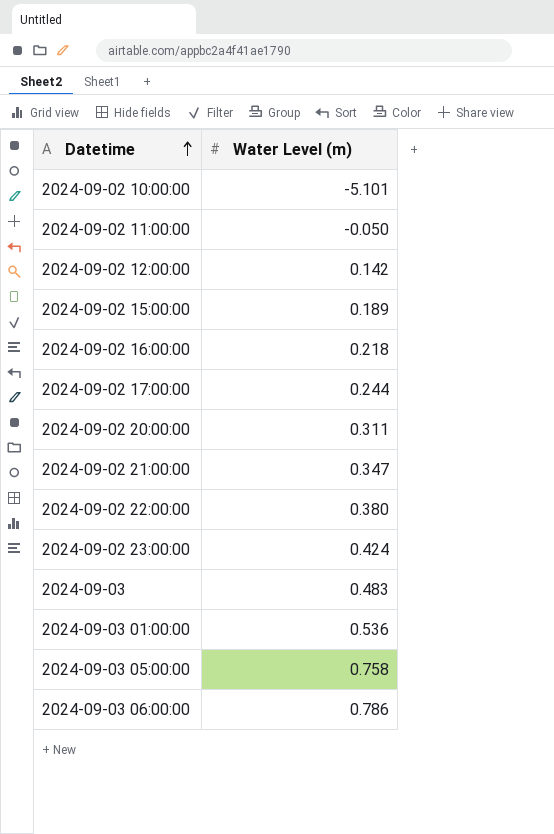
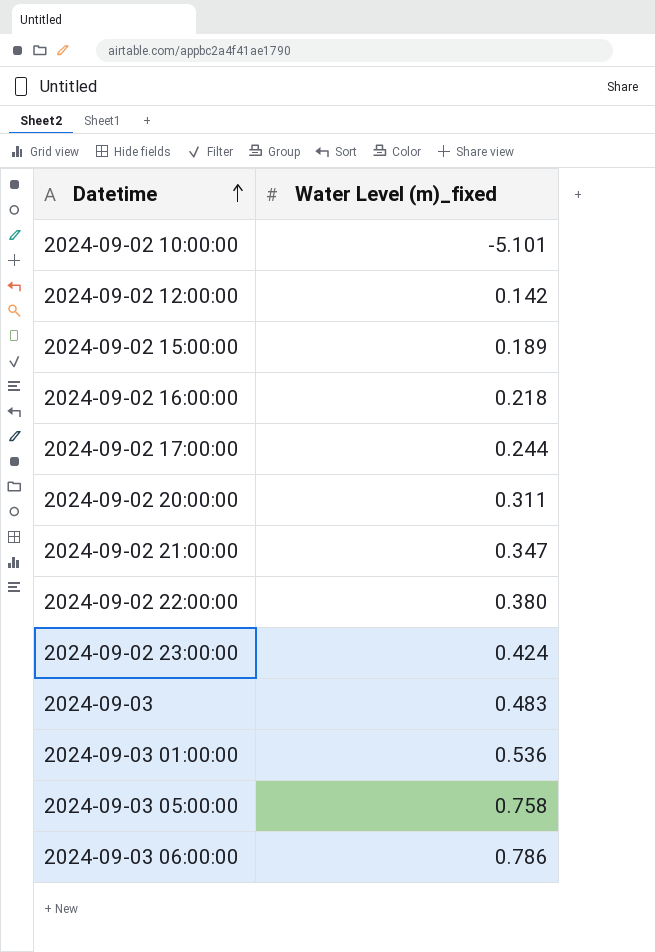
column name: Water Level (m) -> Water Level (m)_fixed
row 2024-09-02 11:00:00: -0.050 -> none

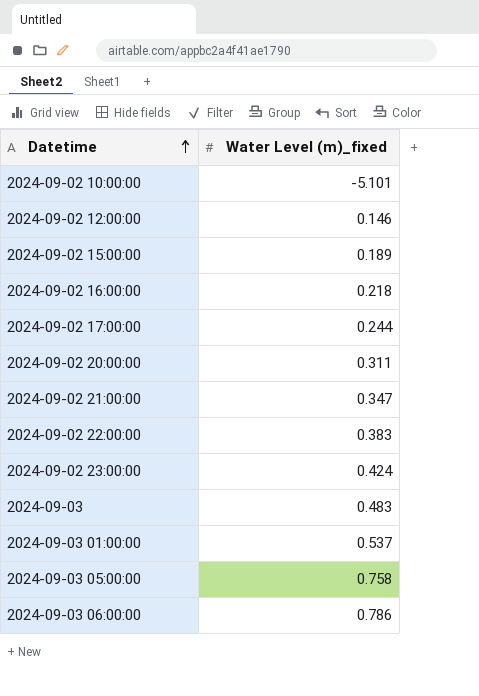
2024-09-02 12:00:00 | Water Level (m)_fixed: 0.142 -> 0.146
2024-09-02 22:00:00 | Water Level (m)_fixed: 0.380 -> 0.383
2024-09-03 01:00:00 | Water Level (m)_fixed: 0.536 -> 0.537

